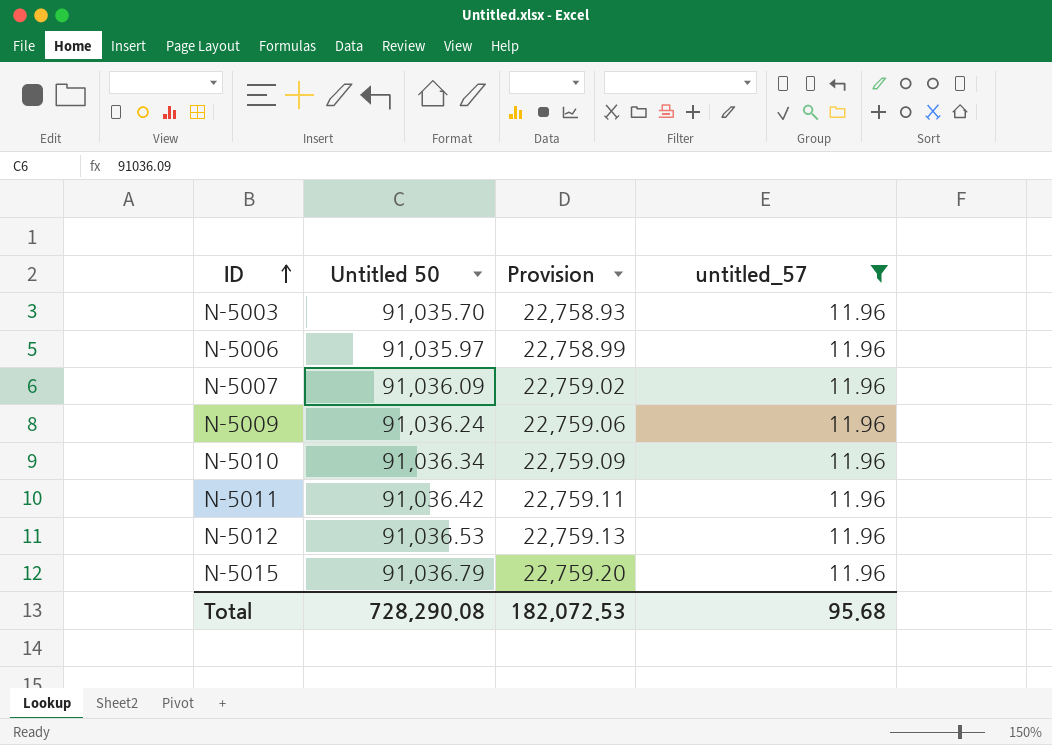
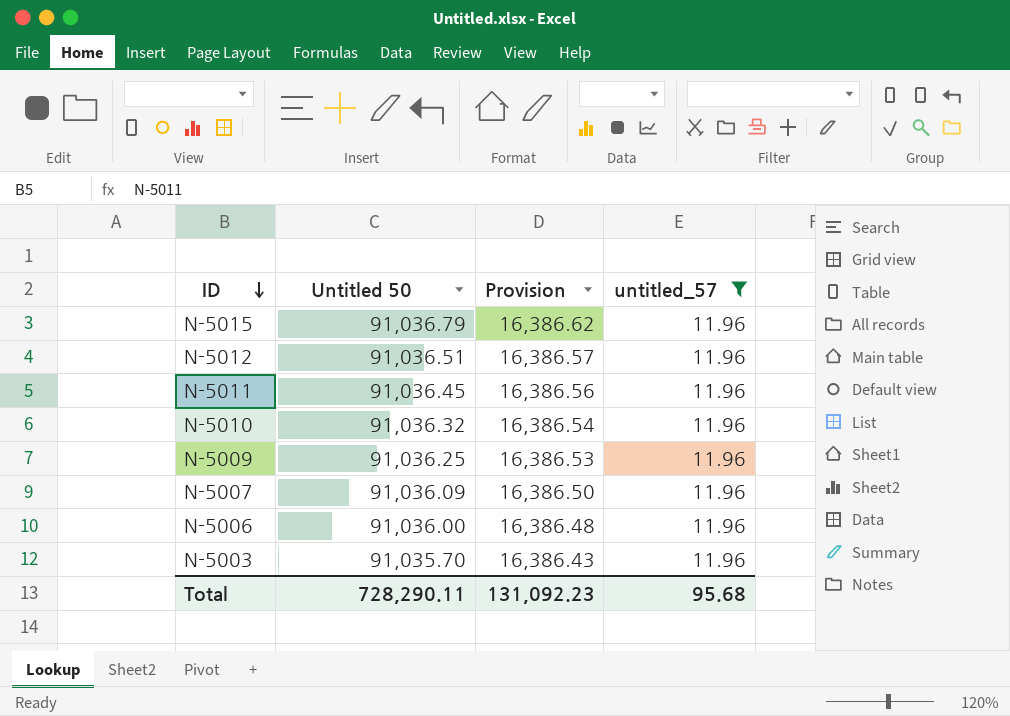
row order: ID ascending -> ID descending
column Provision | formula: [Untitled 50] * 0.25 -> [Untitled 50] * 0.18
N-5012 | Untitled 50: 91,036.53 -> 91,036.51
N-5011 | Untitled 50: 91,036.42 -> 91,036.45
N-5010 | Untitled 50: 91,036.34 -> 91,036.32
N-5009 | Untitled 50: 91,036.24 -> 91,036.25
N-5006 | Untitled 50: 91,035.97 -> 91,036.00
Total | Untitled 50: 728,290.08 -> 728,290.11
Total | Provision: 182,072.53 -> 131,092.23

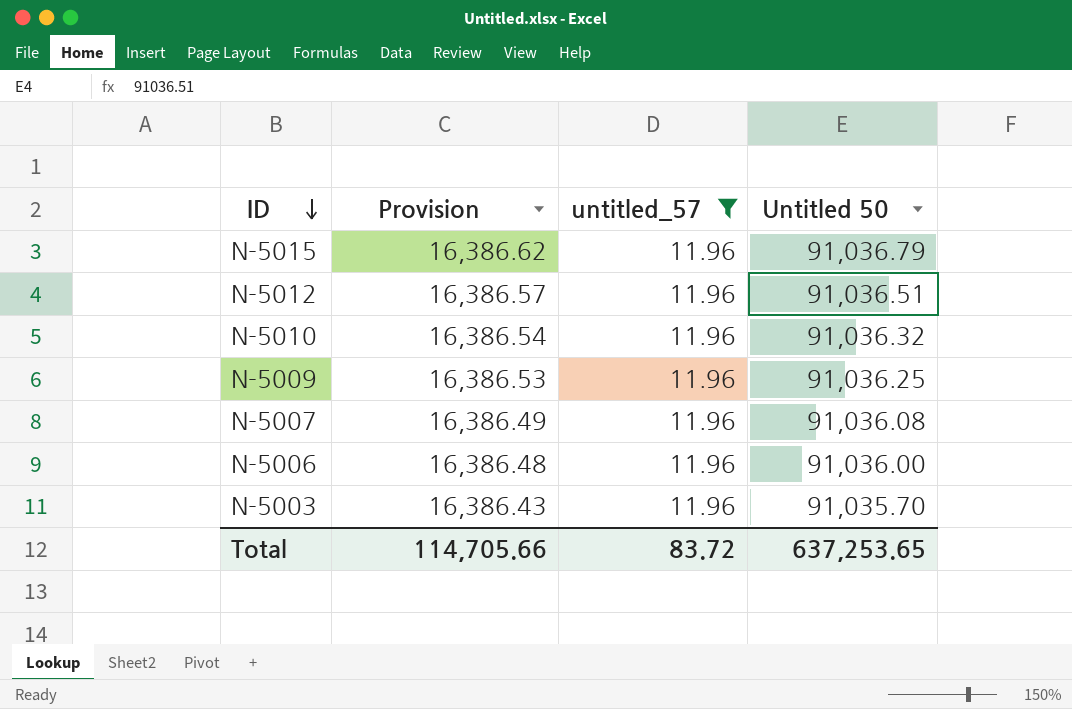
column Untitled 50 | position: 2 -> 4
row N-5011: 91,036.45 | 16,386.56 | 11.96 -> none
N-5007 | Provision: 16,386.50 -> 16,386.49
N-5007 | Untitled 50: 91,036.09 -> 91,036.08
Total | Provision: 131,092.23 -> 114,705.66
Total | untitled_57: 95.68 -> 83.72
Total | Untitled 50: 728,290.11 -> 637,253.65

